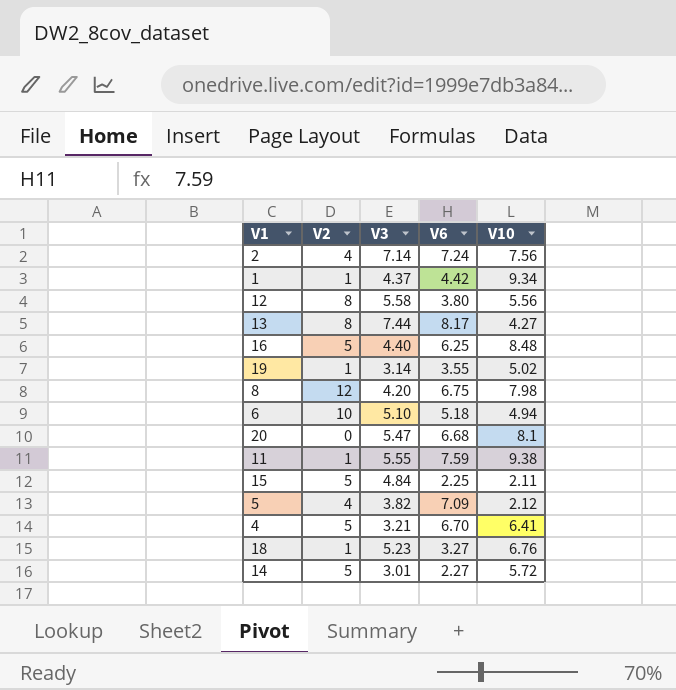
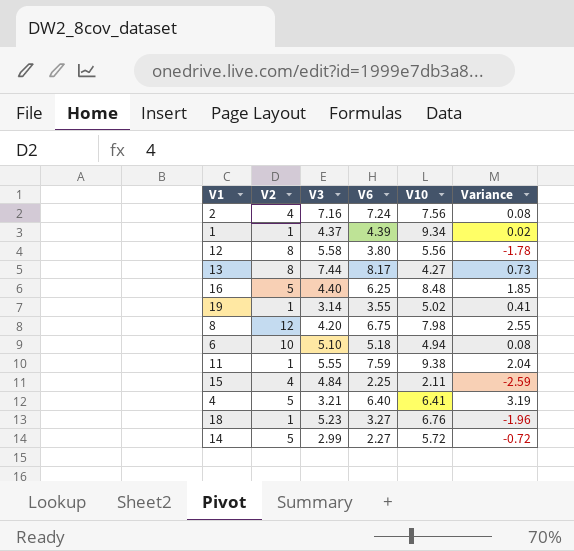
column Variance | formula: none -> [V6] - [V3]
row 20: 0 | 5.47 | 6.68 | 8.1 -> none
row 5: 4 | 3.82 | 7.09 | 2.12 -> none
2 | V3: 7.14 -> 7.16
1 | V6: 4.42 -> 4.39
15 | V2: 5 -> 4
4 | V6: 6.70 -> 6.40
14 | V3: 3.01 -> 2.99

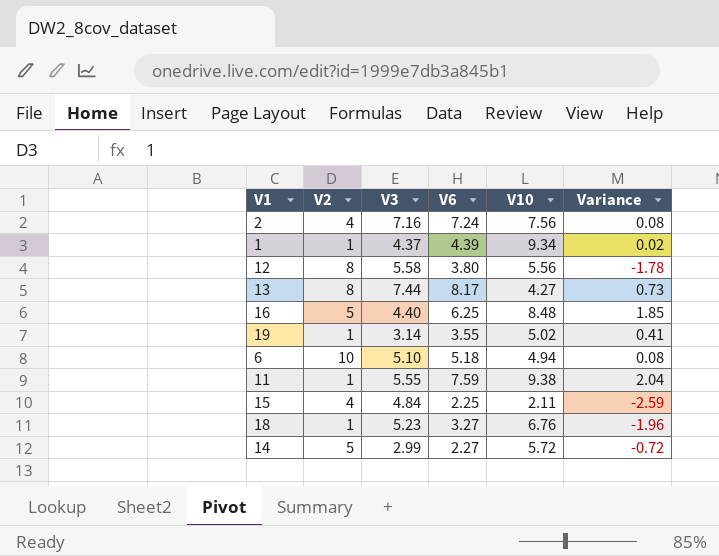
row 8: 12 | 4.20 | 6.75 | 7.98 | 2.55 -> none
row 4: 5 | 3.21 | 6.40 | 6.41 | 3.19 -> none

